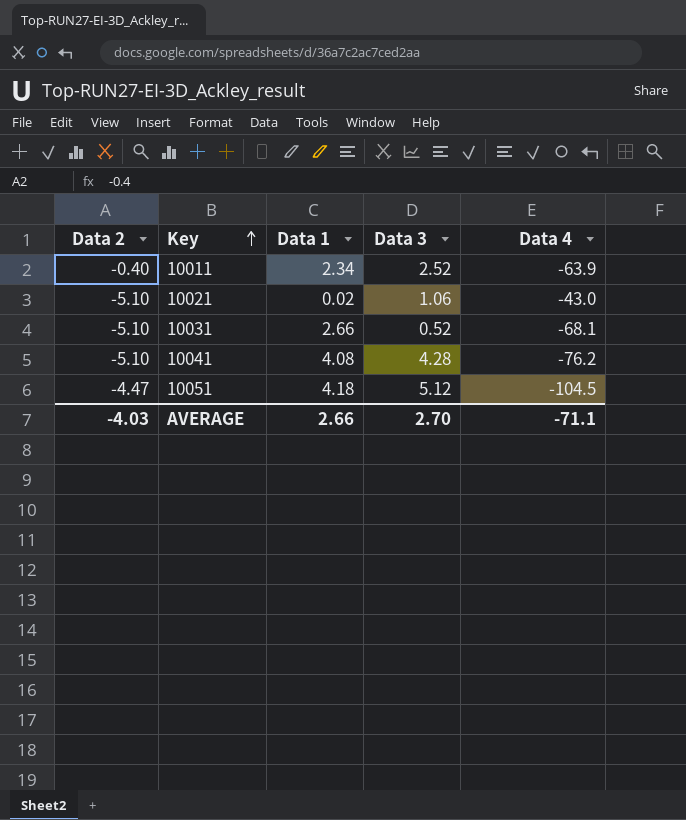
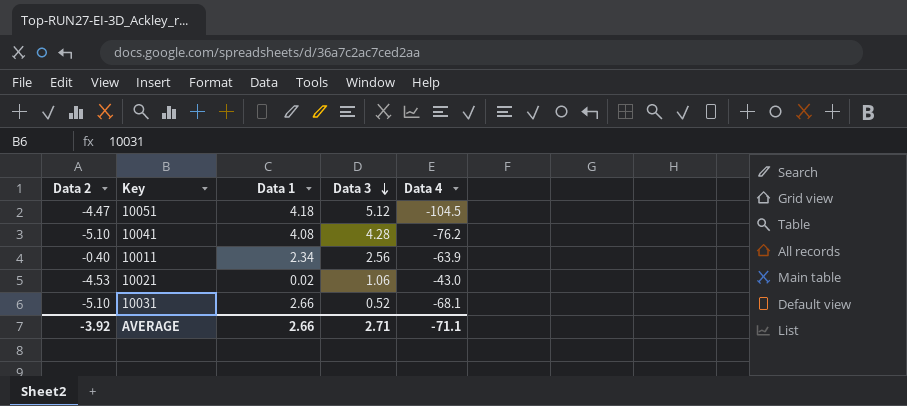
row order: Key ascending -> Data 3 descending
10011 | Data 3: 2.52 -> 2.56
10021 | Data 2: -5.10 -> -4.53
AVERAGE | Data 2: -4.03 -> -3.92
AVERAGE | Data 3: 2.70 -> 2.71

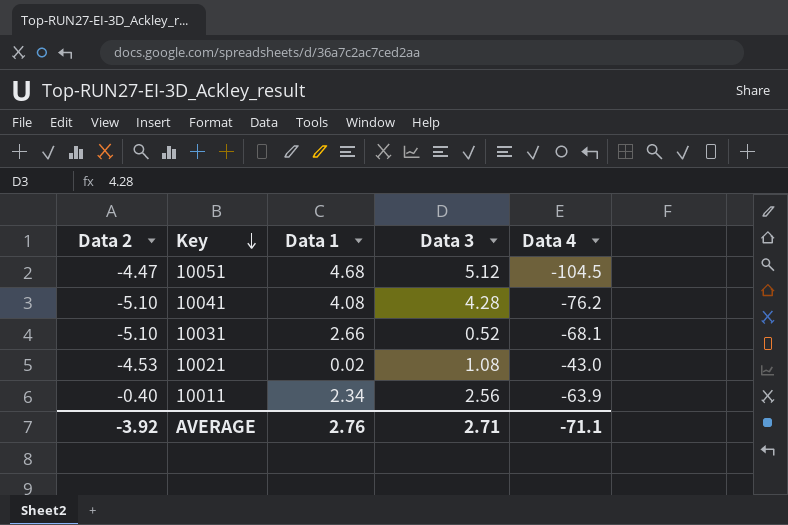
row order: Data 3 descending -> Key descending
10051 | Data 1: 4.18 -> 4.68
10021 | Data 3: 1.06 -> 1.08
AVERAGE | Data 1: 2.66 -> 2.76

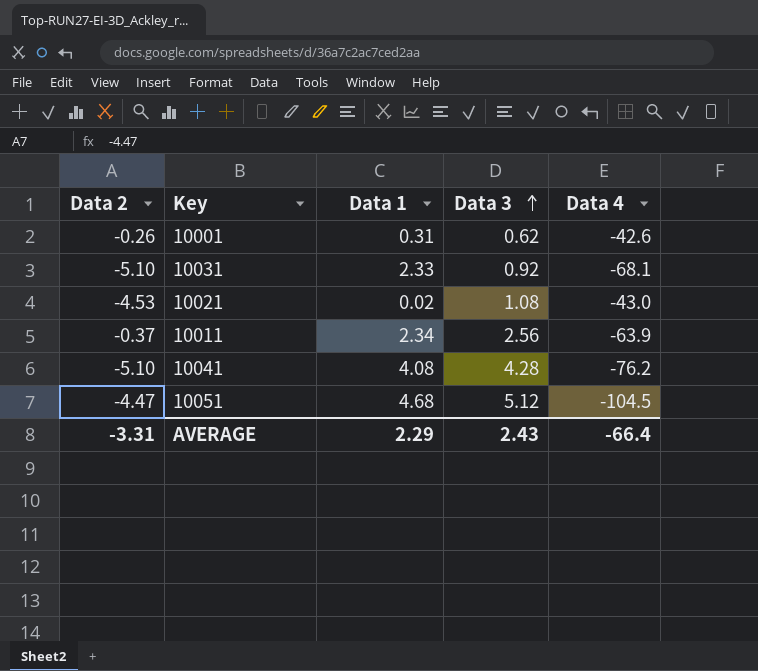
row order: Key descending -> Data 3 ascending
row 10001: none -> -0.26 | 0.31 | 0.62 | -42.6
10031 | Data 1: 2.66 -> 2.33
10031 | Data 3: 0.52 -> 0.92
10011 | Data 2: -0.40 -> -0.37
AVERAGE | Data 2: -3.92 -> -3.31
AVERAGE | Data 1: 2.76 -> 2.29
AVERAGE | Data 3: 2.71 -> 2.43
AVERAGE | Data 4: -71.1 -> -66.4

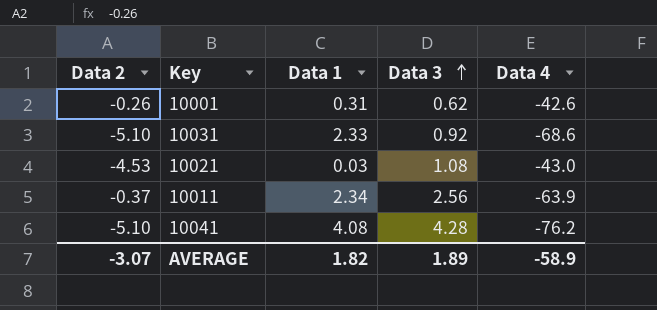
row 10051: -4.47 | 4.68 | 5.12 | -104.5 -> none
10031 | Data 4: -68.1 -> -68.6
10021 | Data 1: 0.02 -> 0.03
AVERAGE | Data 2: -3.31 -> -3.07
AVERAGE | Data 1: 2.29 -> 1.82
AVERAGE | Data 3: 2.43 -> 1.89
AVERAGE | Data 4: -66.4 -> -58.9

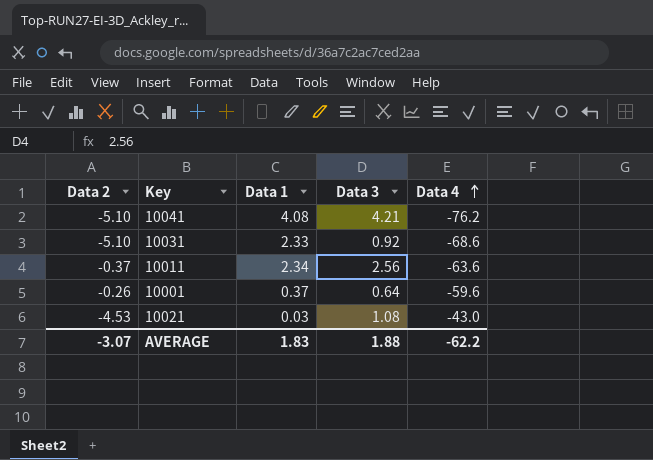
row order: Data 3 ascending -> Data 4 ascending
10041 | Data 3: 4.28 -> 4.21
10011 | Data 4: -63.9 -> -63.6
10001 | Data 1: 0.31 -> 0.37
10001 | Data 3: 0.62 -> 0.64
10001 | Data 4: -42.6 -> -59.6
AVERAGE | Data 1: 1.82 -> 1.83
AVERAGE | Data 3: 1.89 -> 1.88
AVERAGE | Data 4: -58.9 -> -62.2

